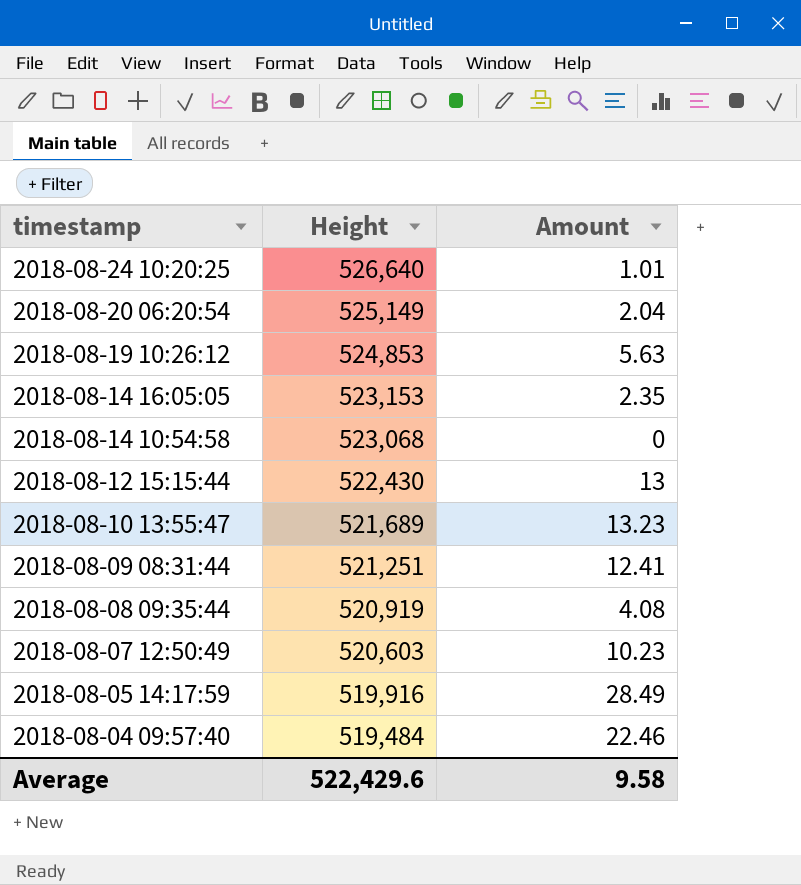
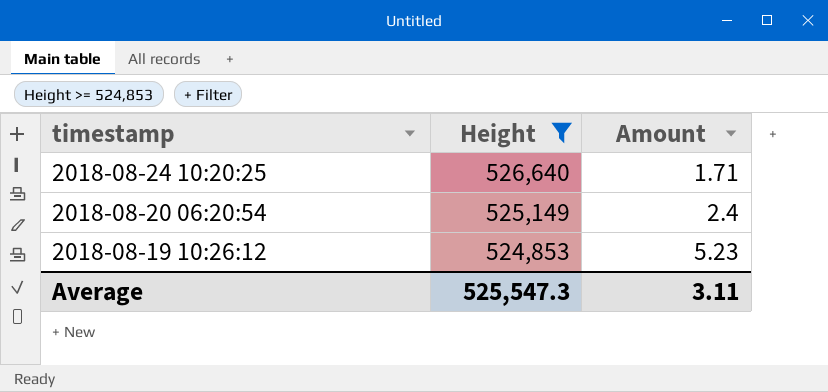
filter: none -> Height >= 524,853
2018-08-24 10:20:25 | Amount: 1.01 -> 1.71
2018-08-20 06:20:54 | Amount: 2.04 -> 2.4
2018-08-19 10:26:12 | Amount: 5.63 -> 5.23
Average | Height: 522,429.6 -> 525,547.3
Average | Amount: 9.58 -> 3.11

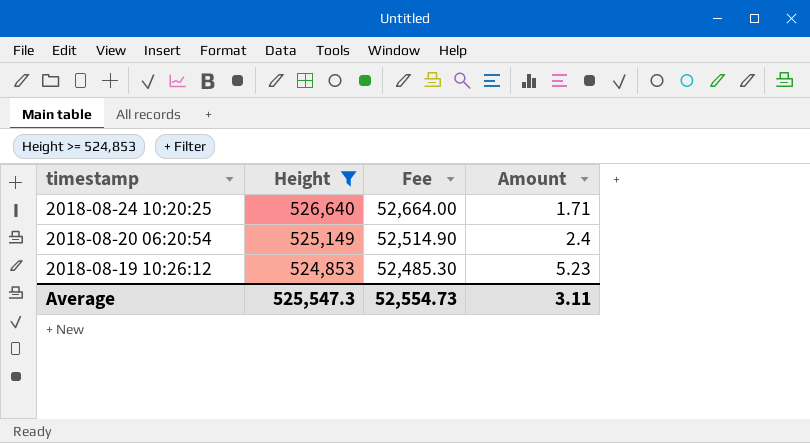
column Fee | formula: none -> [Height] * 0.1

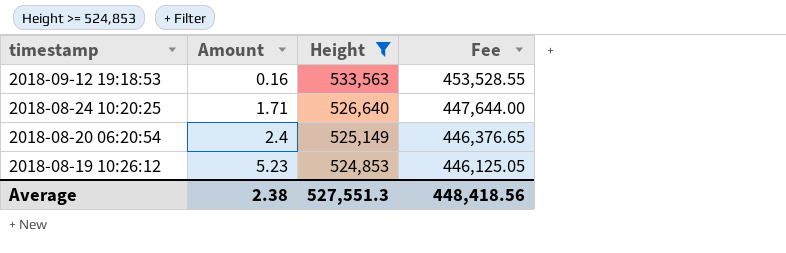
column Amount | position: 4 -> 2
column Fee | formula: [Height] * 0.1 -> [Height] * 0.85
row 2018-09-12 19:18:53: none -> 0.16 | 533,563 | 453,528.55
Average | Amount: 3.11 -> 2.38
Average | Height: 525,547.3 -> 527,551.3
Average | Fee: 52,554.73 -> 448,418.56

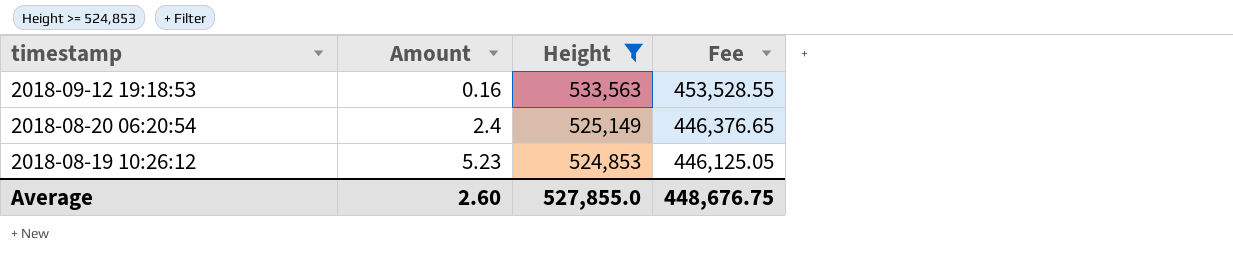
row 2018-08-24 10:20:25: 1.71 | 526,640 | 447,644.00 -> none
Average | Amount: 2.38 -> 2.60
Average | Height: 527,551.3 -> 527,855.0
Average | Fee: 448,418.56 -> 448,676.75

